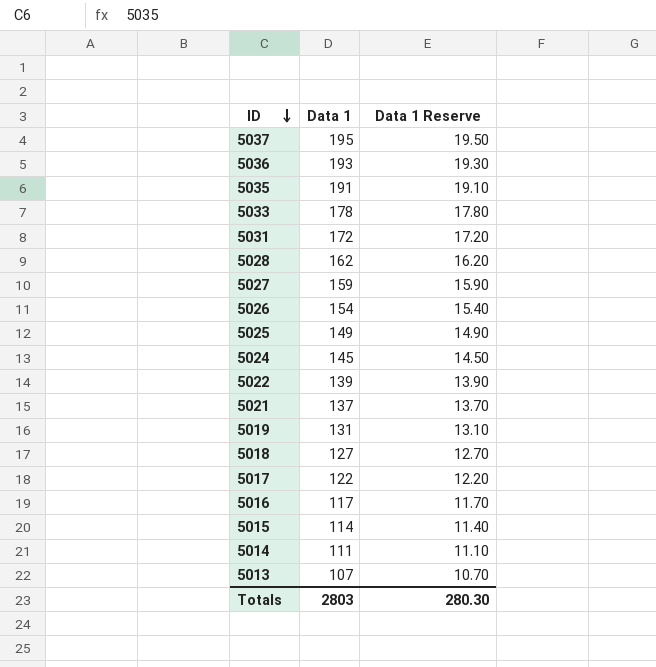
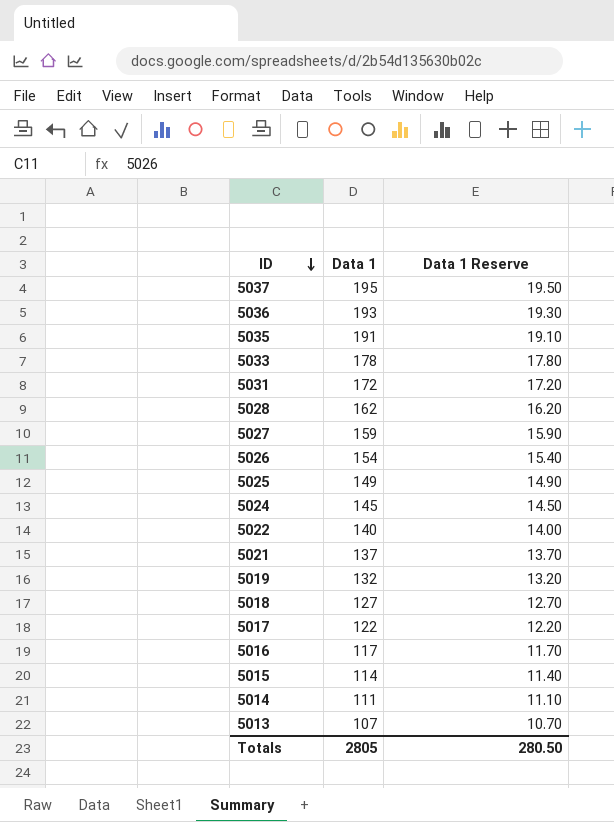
5022 | Data 1: 139 -> 140
5022 | Data 1 Reserve: 13.90 -> 14.00
5019 | Data 1: 131 -> 132
5019 | Data 1 Reserve: 13.10 -> 13.20
Totals | Data 1: 2803 -> 2805
Totals | Data 1 Reserve: 280.30 -> 280.50

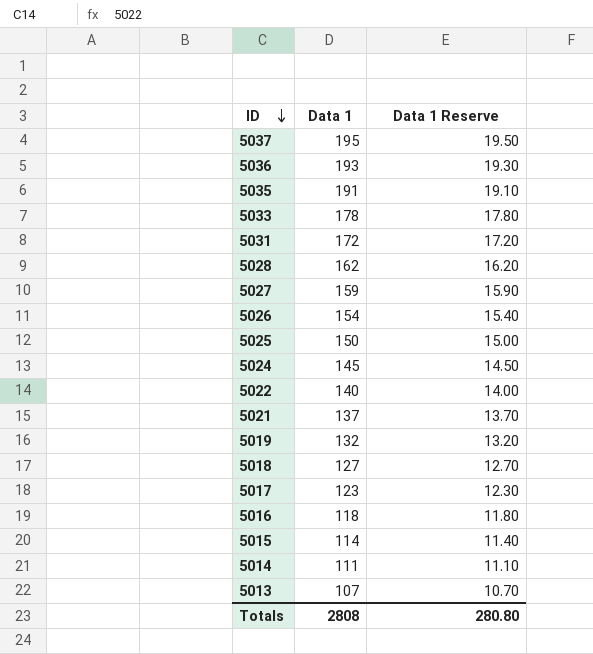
5025 | Data 1: 149 -> 150
5025 | Data 1 Reserve: 14.90 -> 15.00
5017 | Data 1: 122 -> 123
5017 | Data 1 Reserve: 12.20 -> 12.30
5016 | Data 1: 117 -> 118
5016 | Data 1 Reserve: 11.70 -> 11.80
Totals | Data 1: 2805 -> 2808
Totals | Data 1 Reserve: 280.50 -> 280.80

